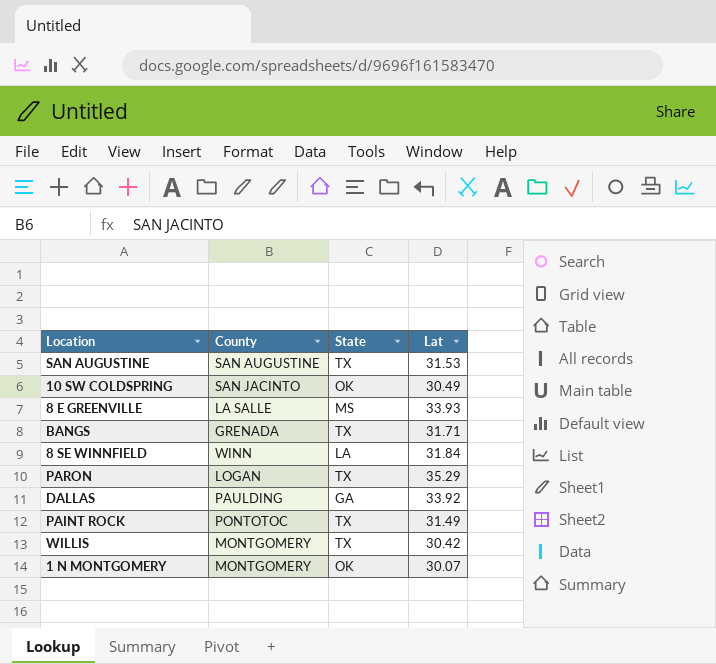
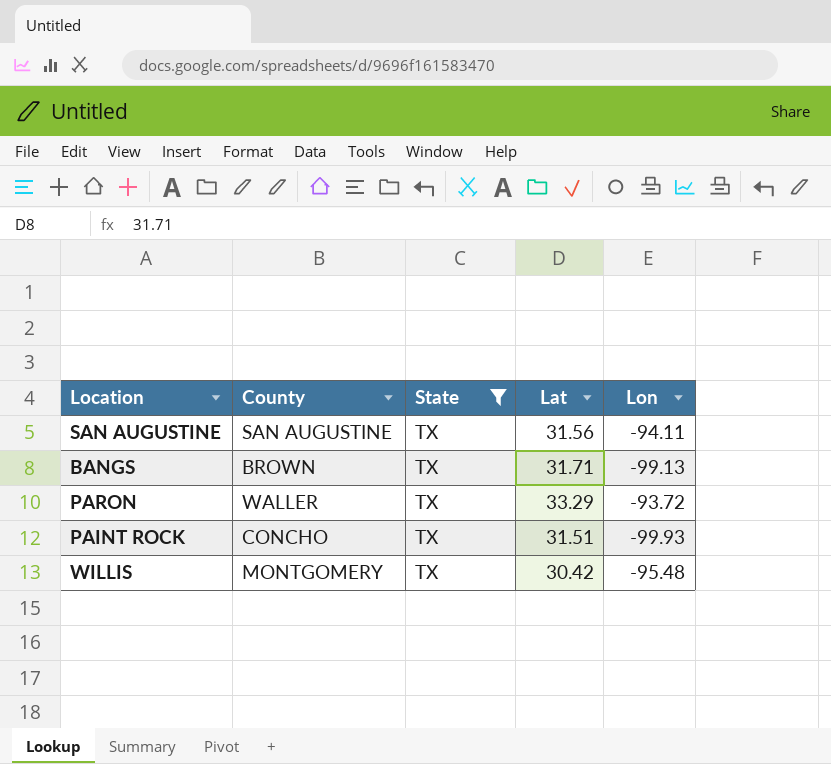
filter: none -> State = TX
column Lon | position: none -> 5
SAN AUGUSTINE | Lat: 31.53 -> 31.56
BANGS | County: GRENADA -> BROWN
PARON | County: LOGAN -> WALLER
PARON | Lat: 35.29 -> 33.29
PAINT ROCK | County: PONTOTOC -> CONCHO
PAINT ROCK | Lat: 31.49 -> 31.51

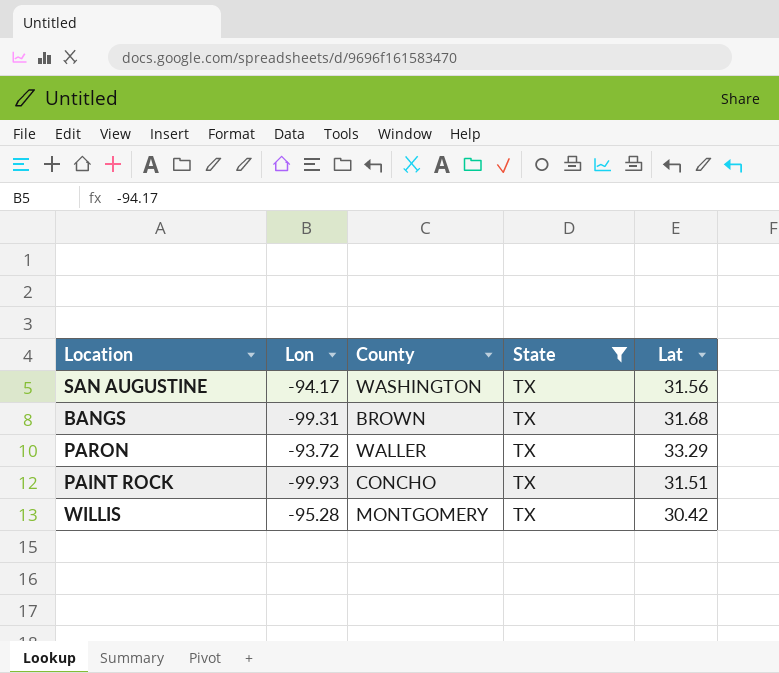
column Lon | position: 5 -> 2
SAN AUGUSTINE | Lon: -94.11 -> -94.17
SAN AUGUSTINE | County: SAN AUGUSTINE -> WASHINGTON
BANGS | Lon: -99.13 -> -99.31
BANGS | Lat: 31.71 -> 31.68
WILLIS | Lon: -95.48 -> -95.28

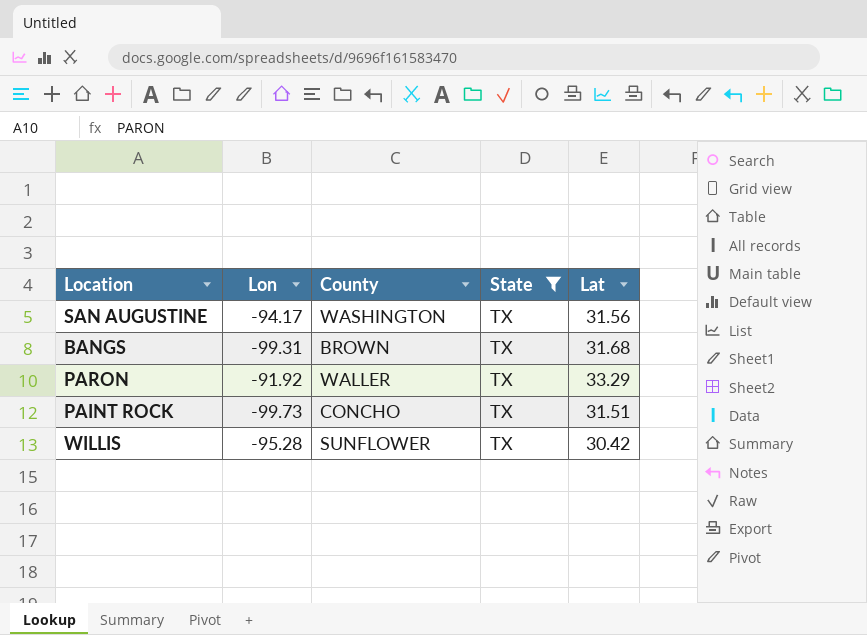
PARON | Lon: -93.72 -> -91.92
PAINT ROCK | Lon: -99.93 -> -99.73
WILLIS | County: MONTGOMERY -> SUNFLOWER

